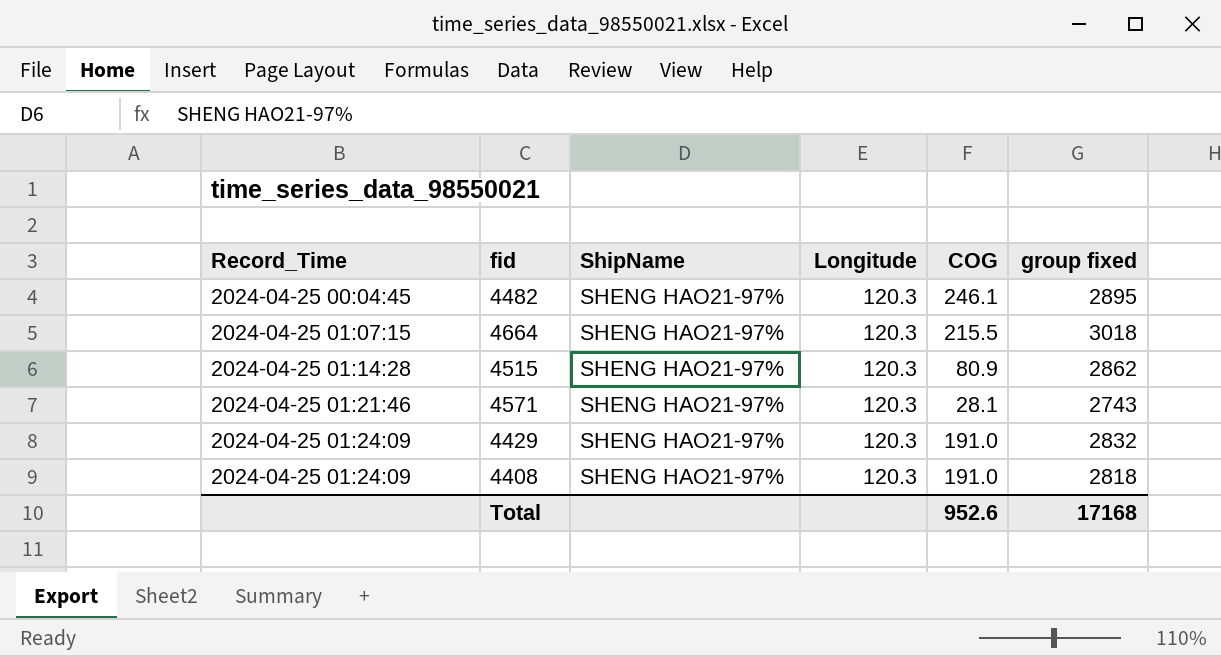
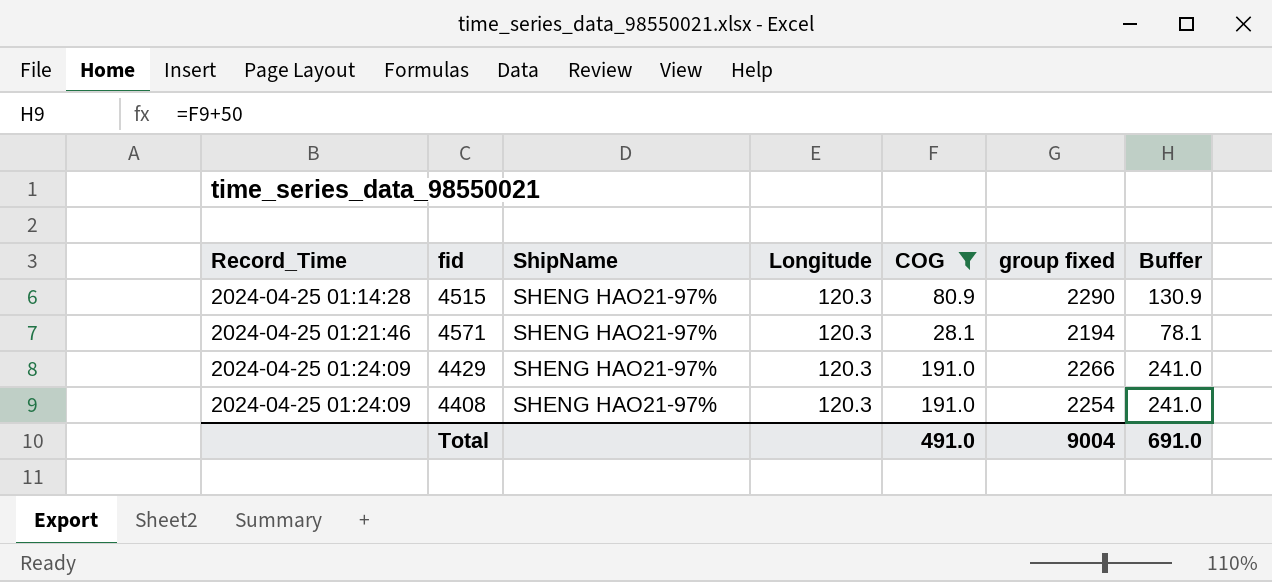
filter: none -> COG <= 191.0
column Buffer | formula: none -> [COG] + 50
4515 | group fixed: 2862 -> 2290
4571 | group fixed: 2743 -> 2194
4429 | group fixed: 2832 -> 2266
4408 | group fixed: 2818 -> 2254
Total | COG: 952.6 -> 491.0
Total | group fixed: 17168 -> 9004

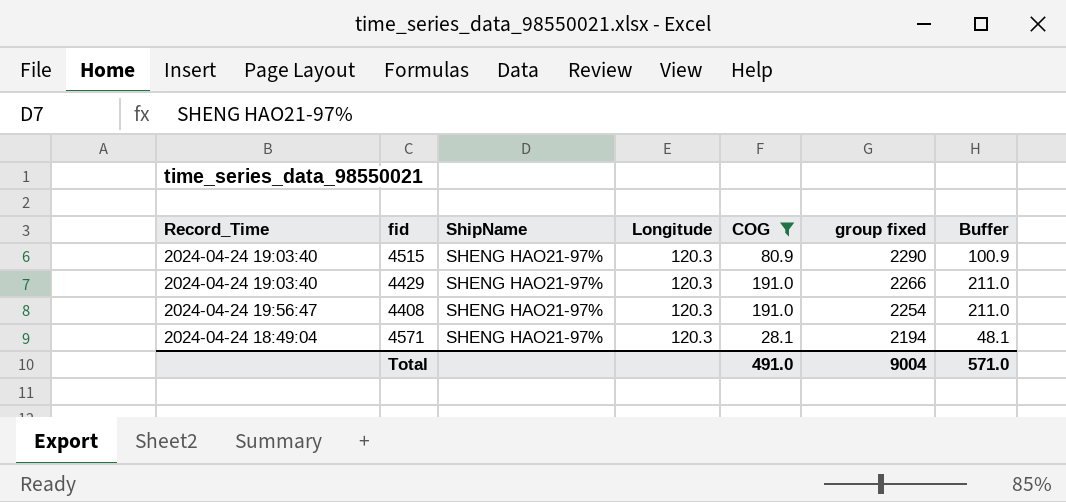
row order: Record_Time ascending -> group fixed descending
column Buffer | formula: [COG] + 50 -> [COG] + 20
4515 | Record_Time: 2024-04-25 01:14:28 -> 2024-04-24 19:03:40
4429 | Record_Time: 2024-04-25 01:24:09 -> 2024-04-24 19:03:40
4408 | Record_Time: 2024-04-25 01:24:09 -> 2024-04-24 19:56:47
4571 | Record_Time: 2024-04-25 01:21:46 -> 2024-04-24 18:49:04
Total | Buffer: 691.0 -> 571.0

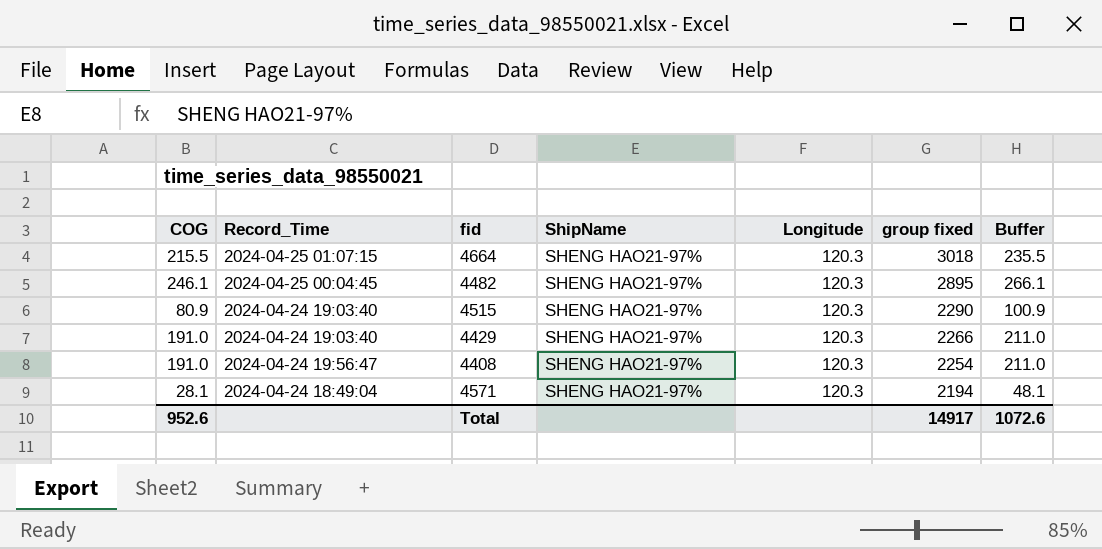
filter: COG <= 191.0 -> none
column COG | position: 5 -> 1
Total | COG: 491.0 -> 952.6
Total | group fixed: 9004 -> 14917
Total | Buffer: 571.0 -> 1072.6

